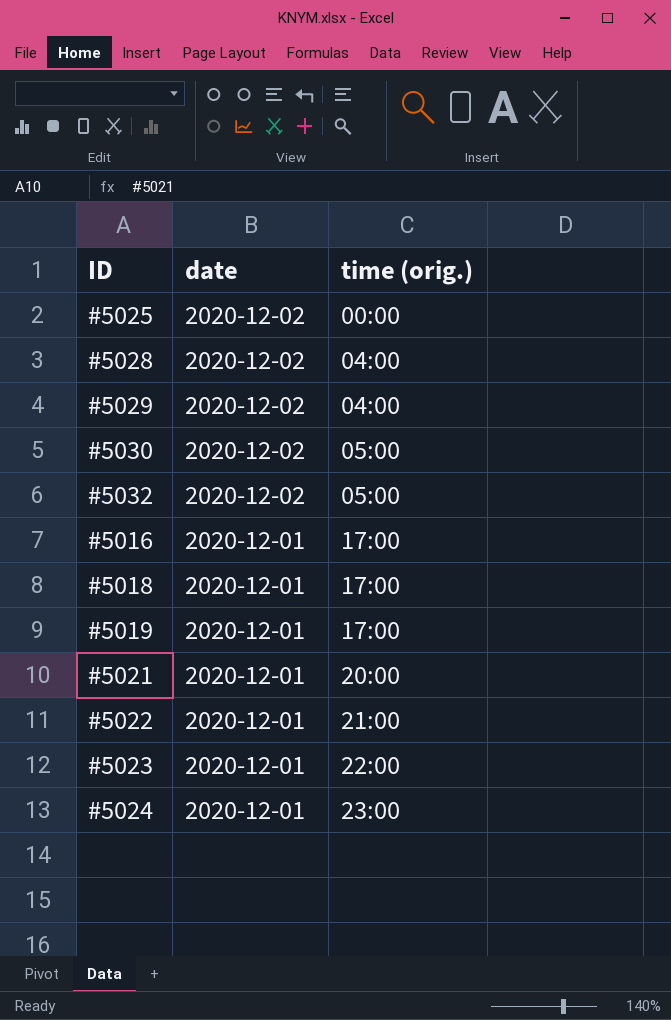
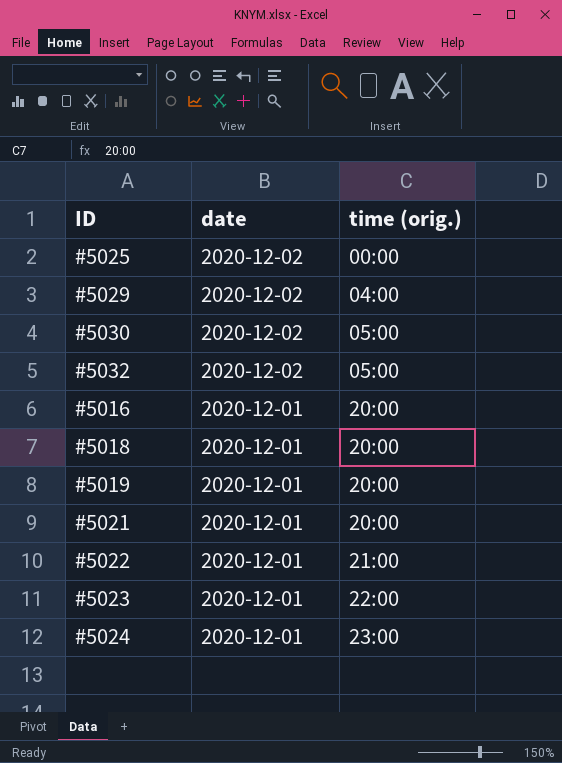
row #5028: 2020-12-02 | 04:00 -> none
#5016 | time (orig.): 17:00 -> 20:00
#5018 | time (orig.): 17:00 -> 20:00
#5019 | time (orig.): 17:00 -> 20:00

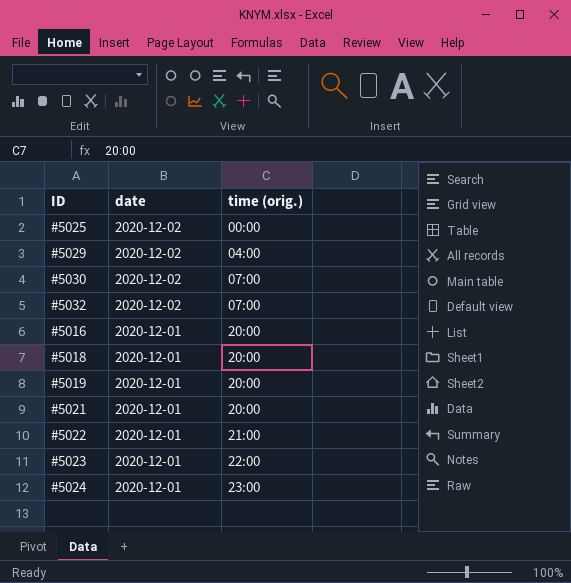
#5030 | time (orig.): 05:00 -> 07:00
#5032 | time (orig.): 05:00 -> 07:00

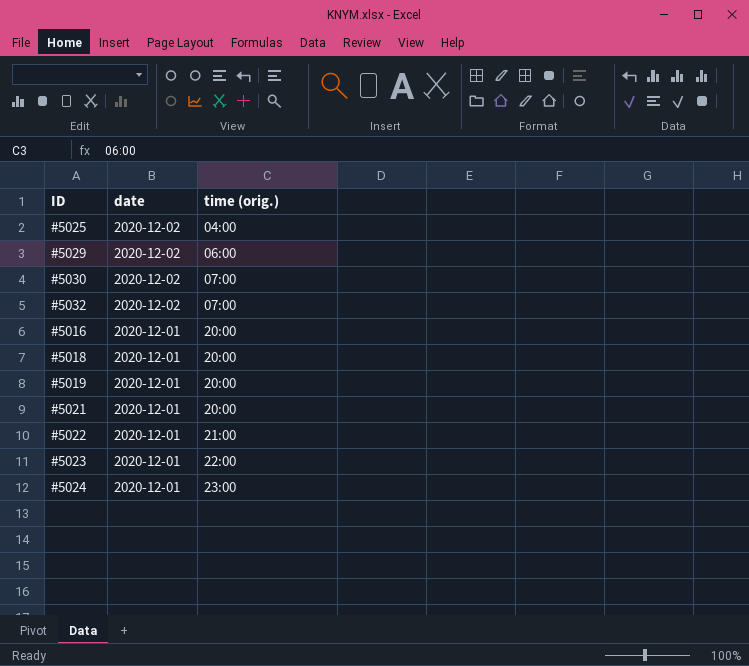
#5025 | time (orig.): 00:00 -> 04:00
#5029 | time (orig.): 04:00 -> 06:00

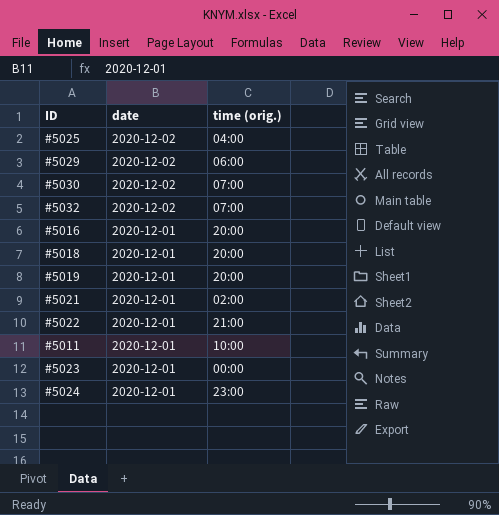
#5021 | time (orig.): 20:00 -> 02:00
row #5011: none -> 2020-12-01 | 10:00
#5023 | time (orig.): 22:00 -> 00:00

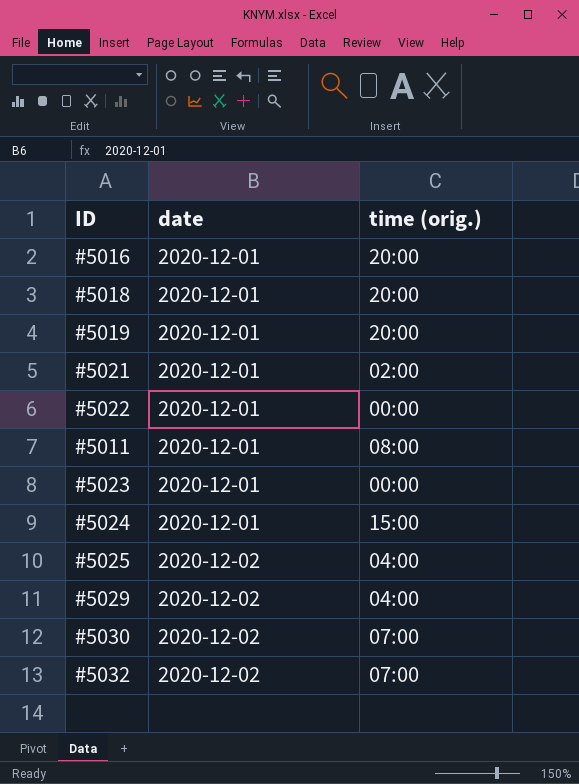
row order: date descending -> date ascending
#5022 | time (orig.): 21:00 -> 00:00
#5011 | time (orig.): 10:00 -> 08:00
#5024 | time (orig.): 23:00 -> 15:00
#5029 | time (orig.): 06:00 -> 04:00

